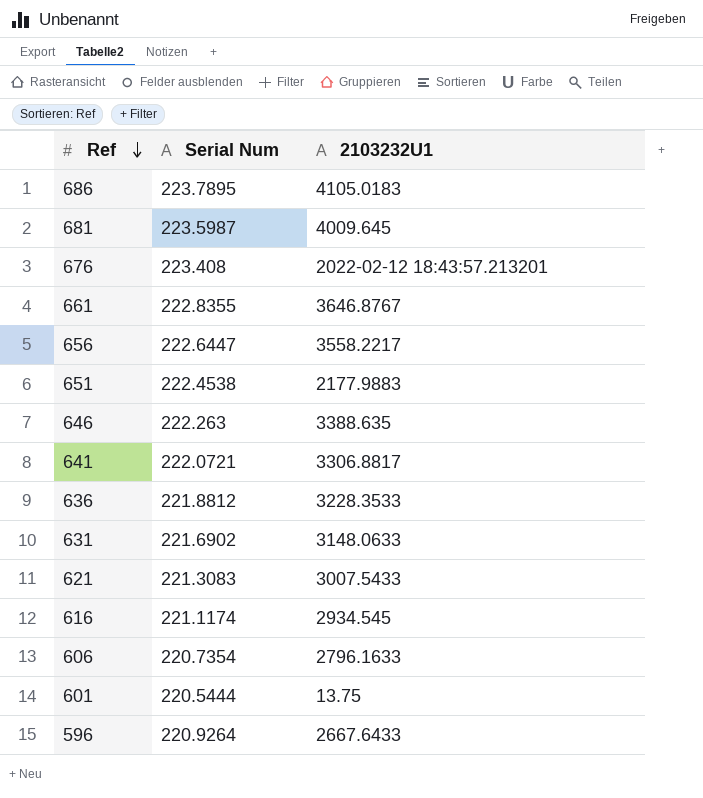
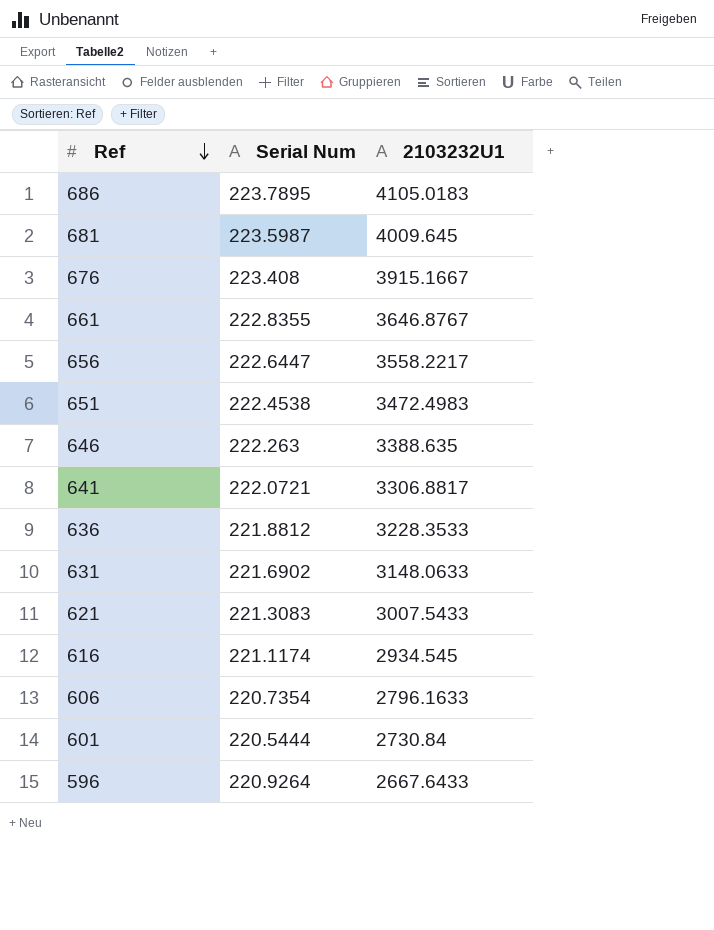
676 | 2103232U1: 2022-02-12 18:43:57.213201 -> 3915.1667
651 | 2103232U1: 2177.9883 -> 3472.4983
601 | 2103232U1: 13.75 -> 2730.84

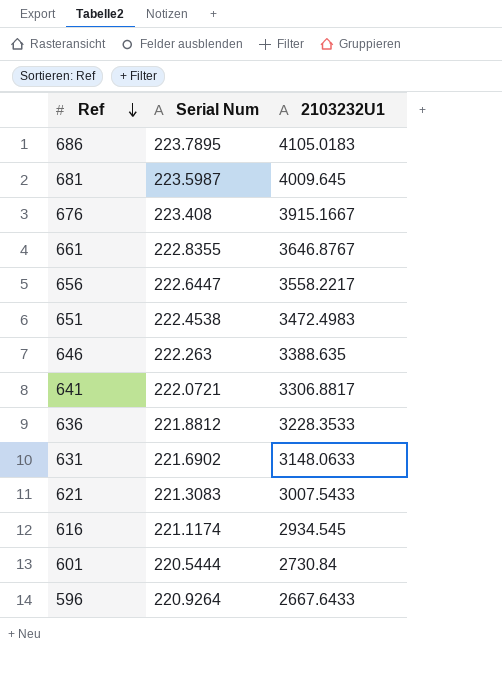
row 606: 220.7354 | 2796.1633 -> none

